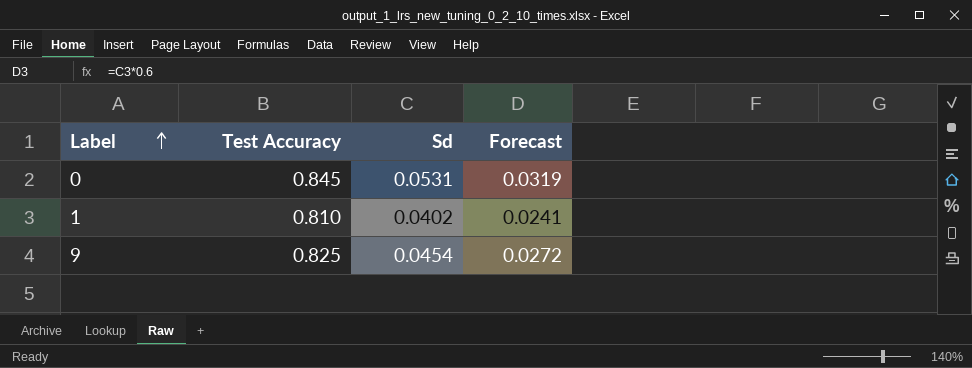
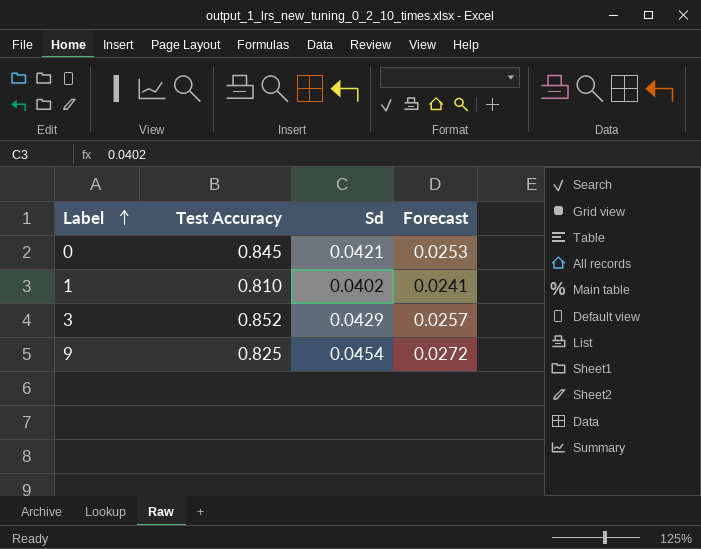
0 | Sd: 0.0531 -> 0.0421
0 | Forecast: 0.0319 -> 0.0253
row 3: none -> 0.852 | 0.0429 | 0.0257

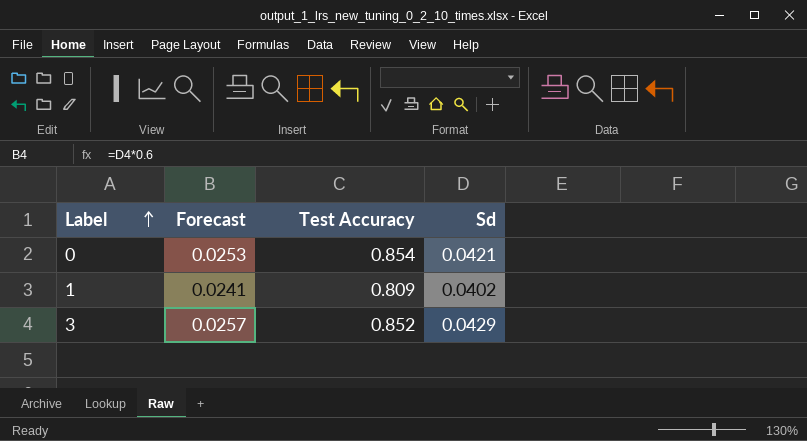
column Forecast | position: 4 -> 2
row 9: 0.825 | 0.0454 | 0.0272 -> none
0 | Test Accuracy: 0.845 -> 0.854
1 | Test Accuracy: 0.810 -> 0.809

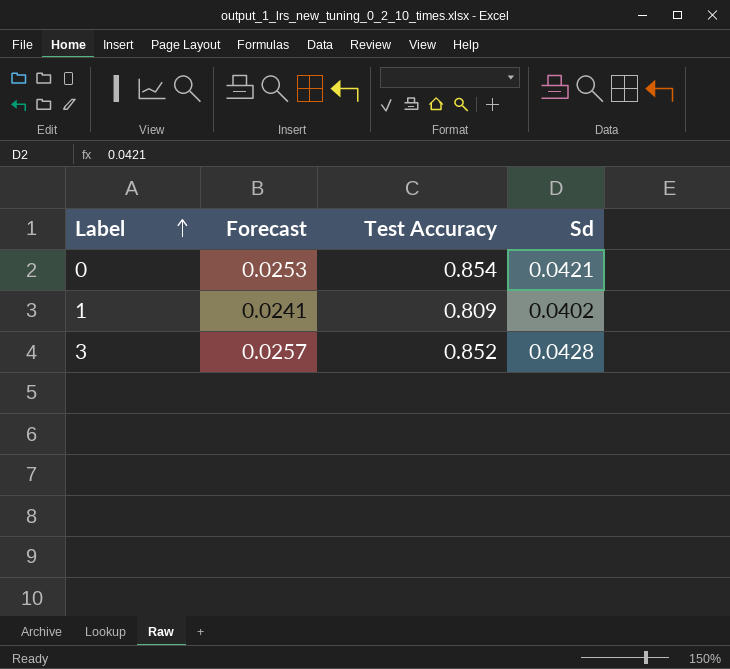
3 | Sd: 0.0429 -> 0.0428

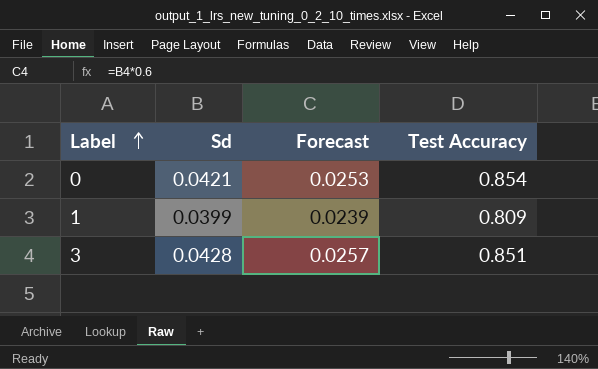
column Sd | position: 4 -> 2
1 | Sd: 0.0402 -> 0.0399
1 | Forecast: 0.0241 -> 0.0239
3 | Test Accuracy: 0.852 -> 0.851

